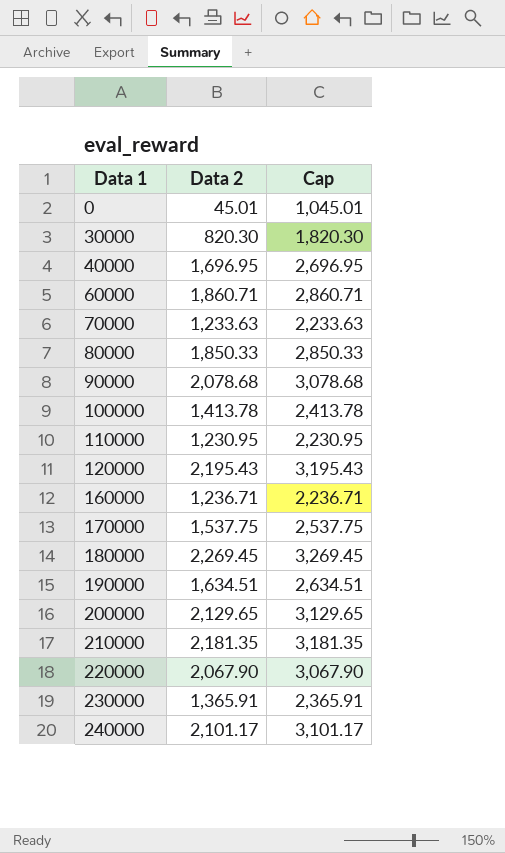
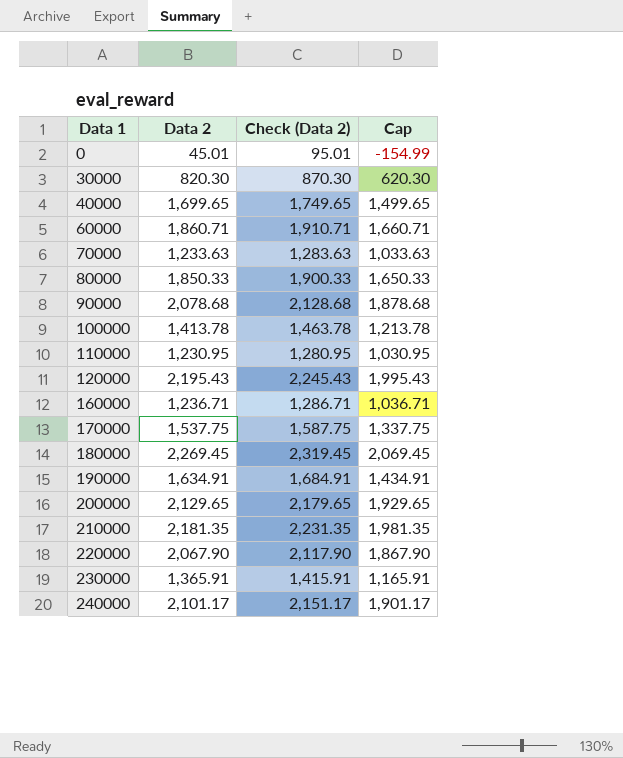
column Check (Data 2) | formula: none -> [Data 2] + 50
column Cap | formula: [Data 2] + 1000 -> [Data 2] - 200
40000 | Data 2: 1,696.95 -> 1,699.65
190000 | Data 2: 1,634.51 -> 1,634.91

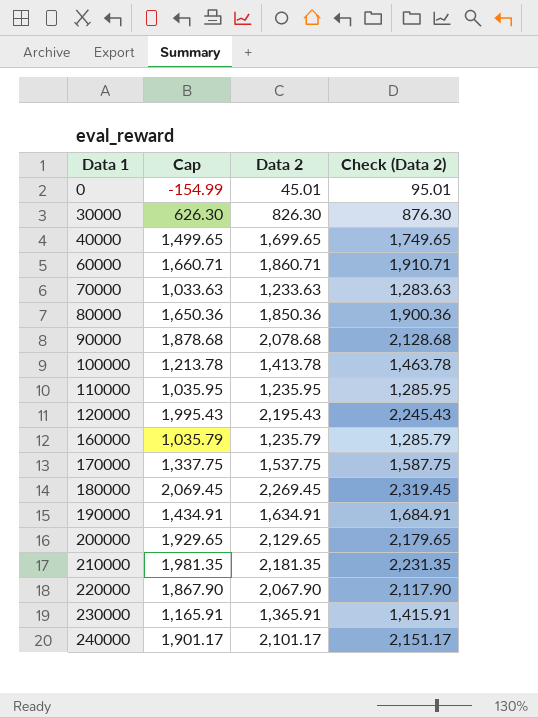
column Cap | position: 4 -> 2
30000 | Cap: 620.30 -> 626.30
30000 | Data 2: 820.30 -> 826.30
30000 | Check (Data 2): 870.30 -> 876.30
80000 | Cap: 1,650.33 -> 1,650.36
80000 | Data 2: 1,850.33 -> 1,850.36
80000 | Check (Data 2): 1,900.33 -> 1,900.36
110000 | Cap: 1,030.95 -> 1,035.95
110000 | Data 2: 1,230.95 -> 1,235.95
110000 | Check (Data 2): 1,280.95 -> 1,285.95
160000 | Cap: 1,036.71 -> 1,035.79
160000 | Data 2: 1,236.71 -> 1,235.79
160000 | Check (Data 2): 1,286.71 -> 1,285.79

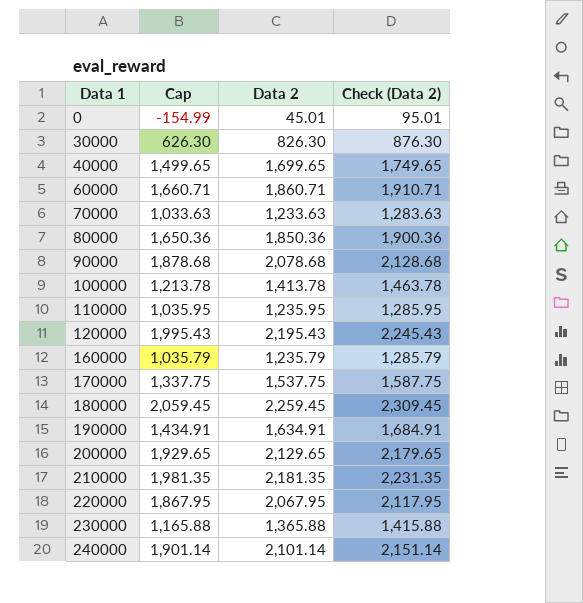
180000 | Cap: 2,069.45 -> 2,059.45
180000 | Data 2: 2,269.45 -> 2,259.45
180000 | Check (Data 2): 2,319.45 -> 2,309.45
220000 | Cap: 1,867.90 -> 1,867.95
220000 | Data 2: 2,067.90 -> 2,067.95
220000 | Check (Data 2): 2,117.90 -> 2,117.95
230000 | Cap: 1,165.91 -> 1,165.88
230000 | Data 2: 1,365.91 -> 1,365.88
230000 | Check (Data 2): 1,415.91 -> 1,415.88
240000 | Cap: 1,901.17 -> 1,901.14
240000 | Data 2: 2,101.17 -> 2,101.14
240000 | Check (Data 2): 2,151.17 -> 2,151.14

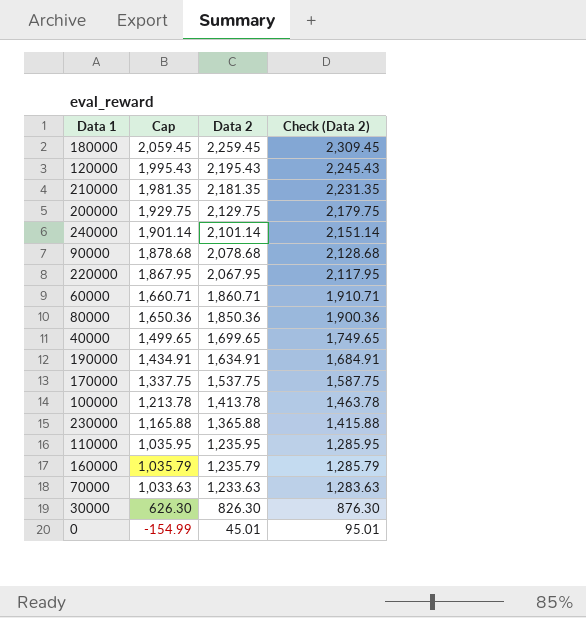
row order: Data 1 ascending -> Cap descending
200000 | Cap: 1,929.65 -> 1,929.75
200000 | Data 2: 2,129.65 -> 2,129.75
200000 | Check (Data 2): 2,179.65 -> 2,179.75

